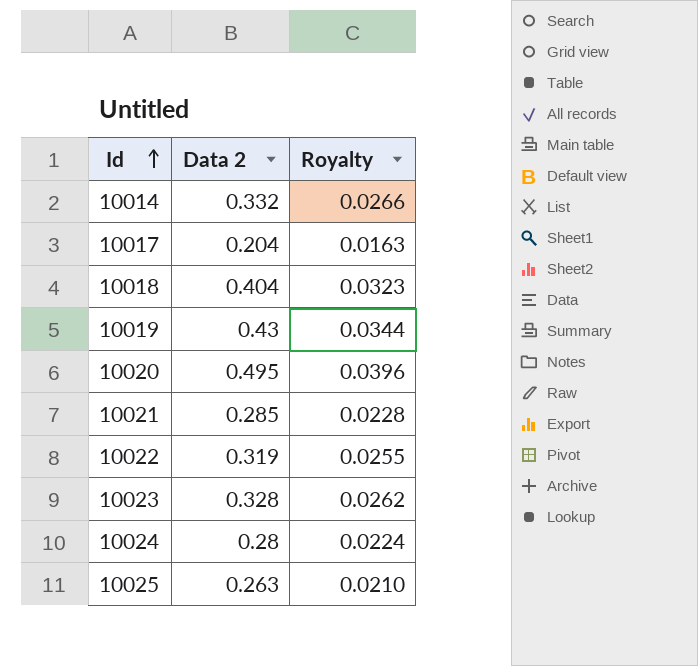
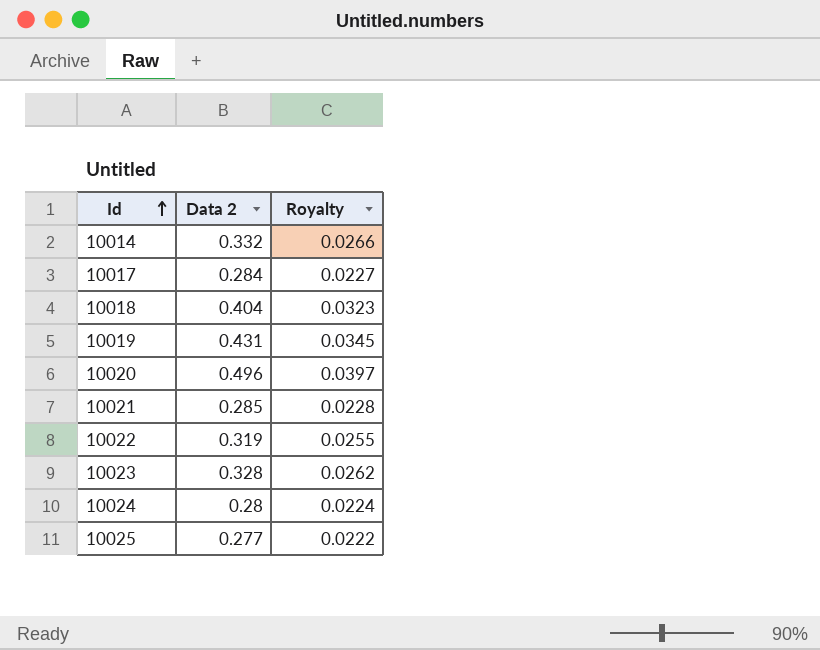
10017 | Data 2: 0.204 -> 0.284
10017 | Royalty: 0.0163 -> 0.0227
10019 | Data 2: 0.43 -> 0.431
10019 | Royalty: 0.0344 -> 0.0345
10020 | Data 2: 0.495 -> 0.496
10020 | Royalty: 0.0396 -> 0.0397
10025 | Data 2: 0.263 -> 0.277
10025 | Royalty: 0.0210 -> 0.0222

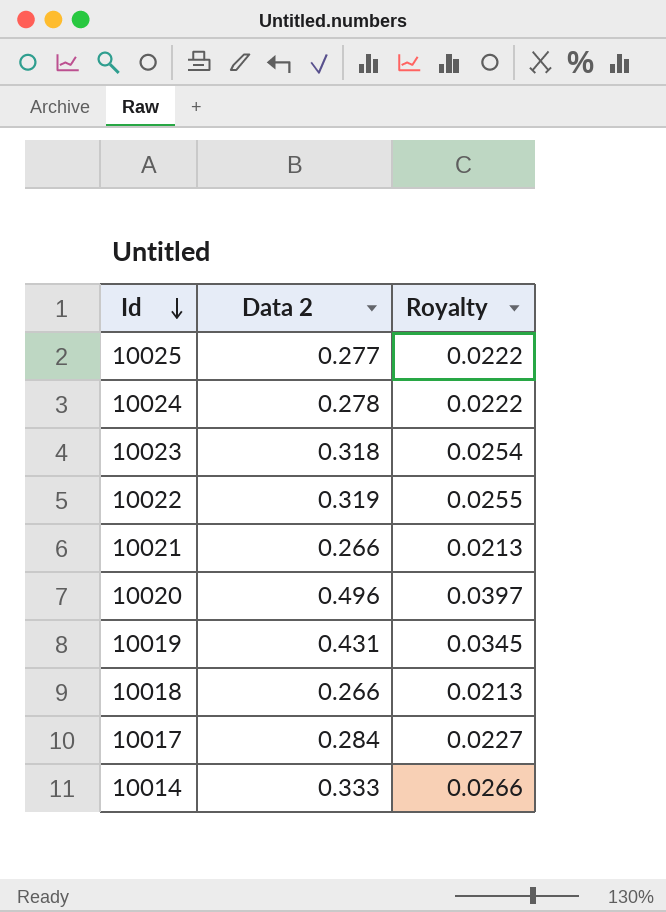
row order: Id ascending -> Id descending
10024 | Data 2: 0.28 -> 0.278
10024 | Royalty: 0.0224 -> 0.0222
10023 | Data 2: 0.328 -> 0.318
10023 | Royalty: 0.0262 -> 0.0254
10021 | Data 2: 0.285 -> 0.266
10021 | Royalty: 0.0228 -> 0.0213
10018 | Data 2: 0.404 -> 0.266
10018 | Royalty: 0.0323 -> 0.0213
10014 | Data 2: 0.332 -> 0.333

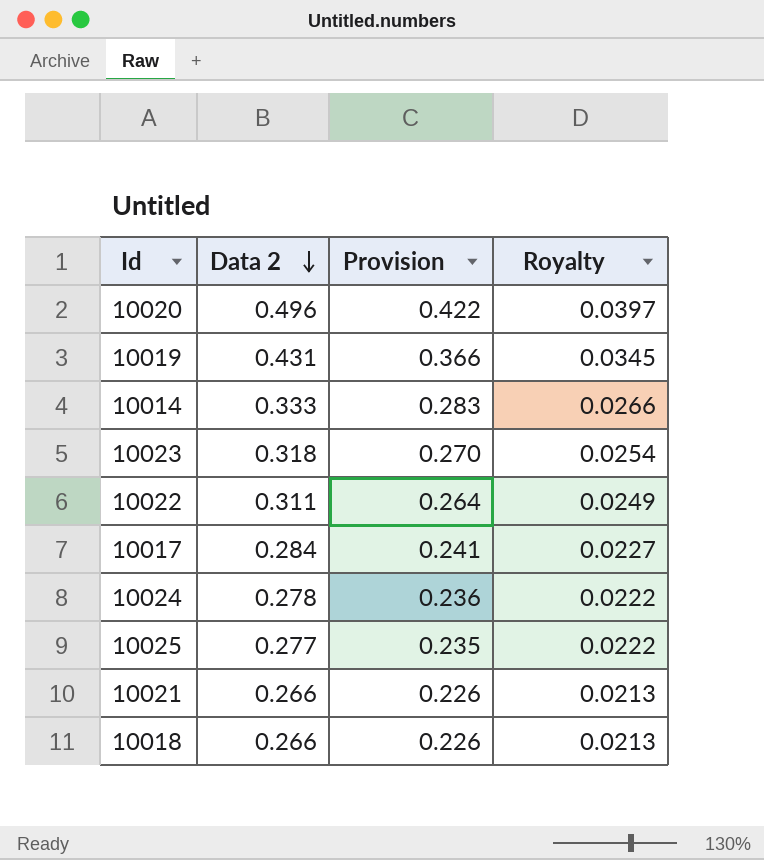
row order: Id descending -> Data 2 descending
column Provision | formula: none -> [Data 2] * 0.85
10022 | Data 2: 0.319 -> 0.311
10022 | Royalty: 0.0255 -> 0.0249

